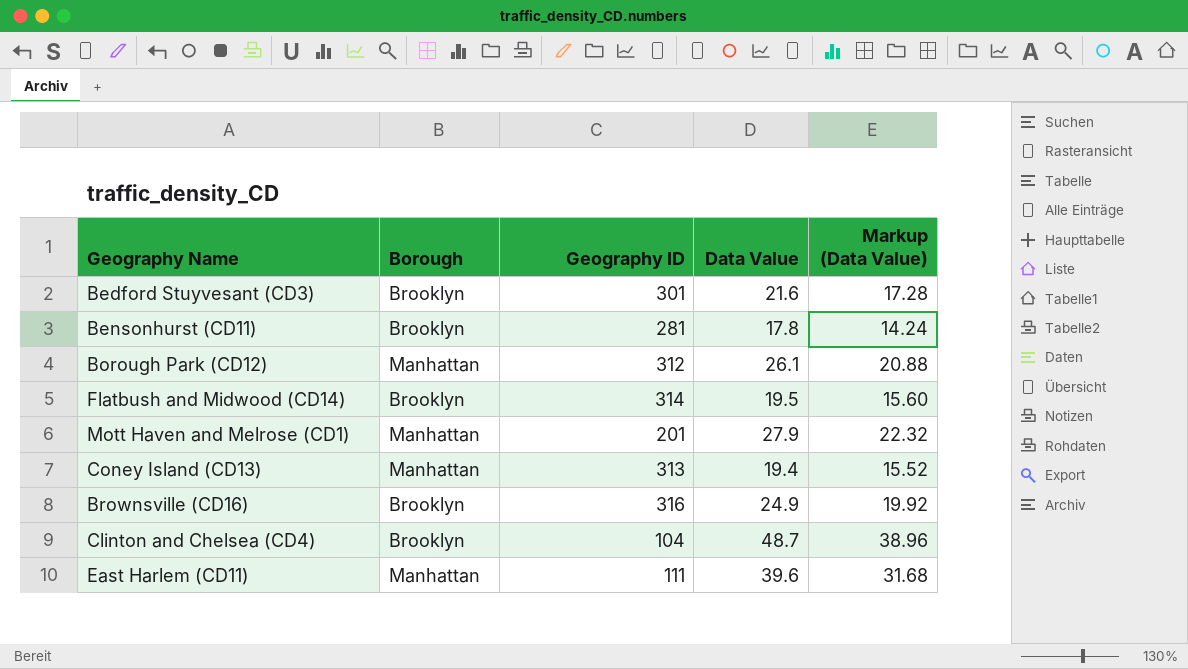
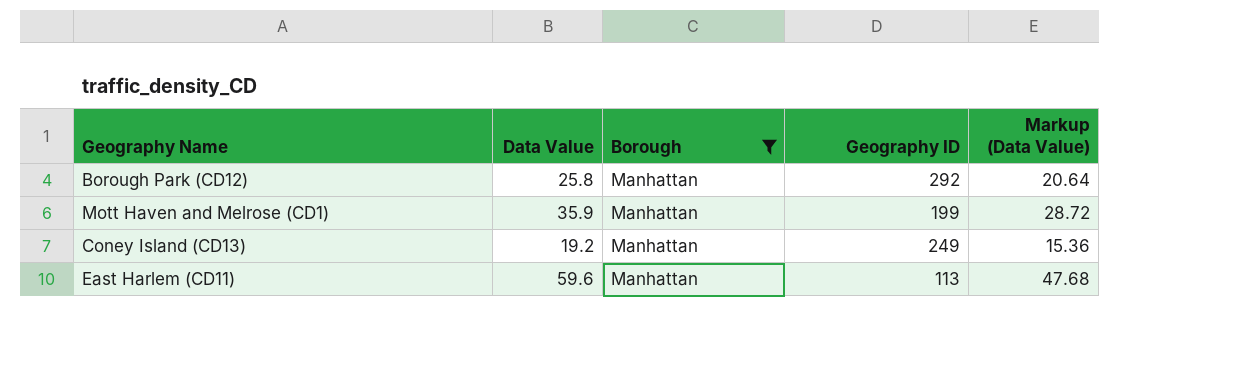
filter: none -> Borough = Manhattan
column Data Value | position: 4 -> 2
Borough Park (CD12) | Data Value: 26.1 -> 25.8
Borough Park (CD12) | Geography ID: 312 -> 292
Borough Park (CD12) | Markup (Data Value): 20.88 -> 20.64
Mott Haven and Melrose (CD1) | Data Value: 27.9 -> 35.9
Mott Haven and Melrose (CD1) | Geography ID: 201 -> 199
Mott Haven and Melrose (CD1) | Markup (Data Value): 22.32 -> 28.72
Coney Island (CD13) | Data Value: 19.4 -> 19.2
Coney Island (CD13) | Geography ID: 313 -> 249
Coney Island (CD13) | Markup (Data Value): 15.52 -> 15.36
East Harlem (CD11) | Data Value: 39.6 -> 59.6
East Harlem (CD11) | Geography ID: 111 -> 113
East Harlem (CD11) | Markup (Data Value): 31.68 -> 47.68

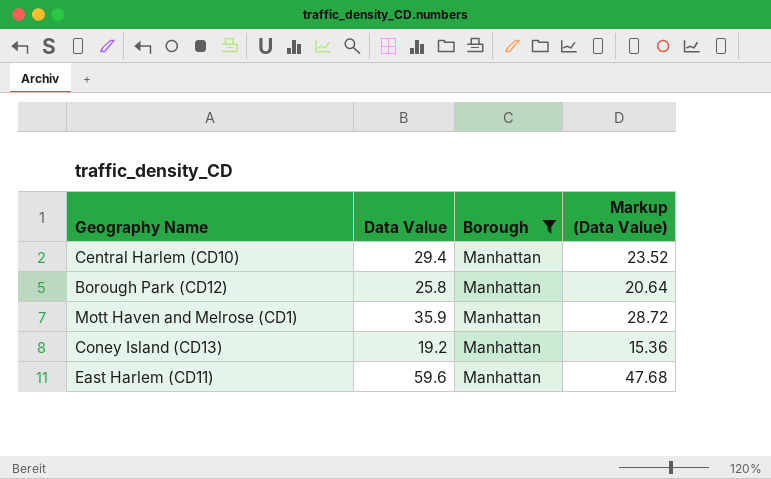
column Geography ID | position: 4 -> none
row Central Harlem (CD10): none -> 29.4 | Manhattan | 23.52

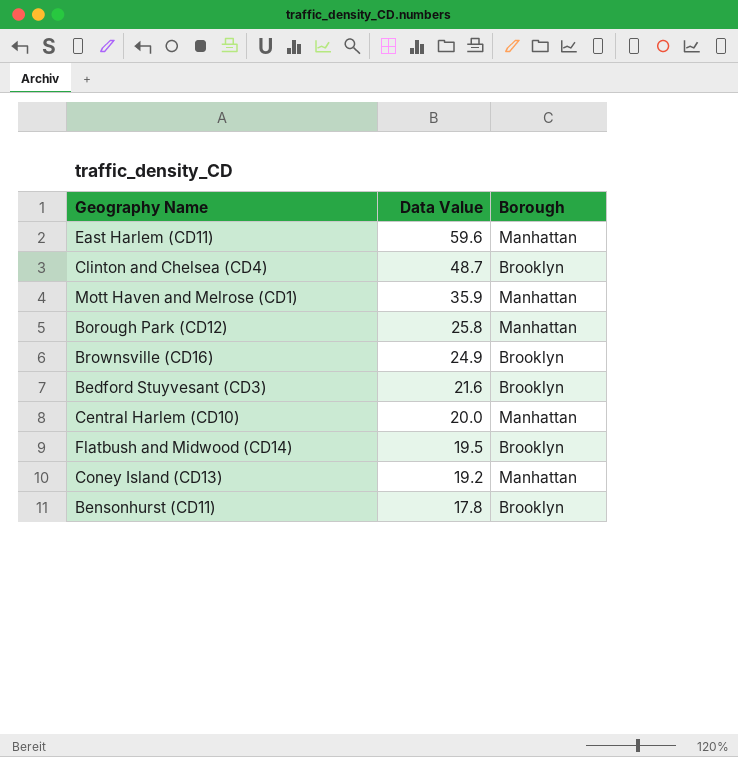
filter: Borough = Manhattan -> none
row order: none -> Data Value descending
column Markup (Data Value) | formula: [Data Value] * 0.8 -> none
Central Harlem (CD10) | Data Value: 29.4 -> 20.0

